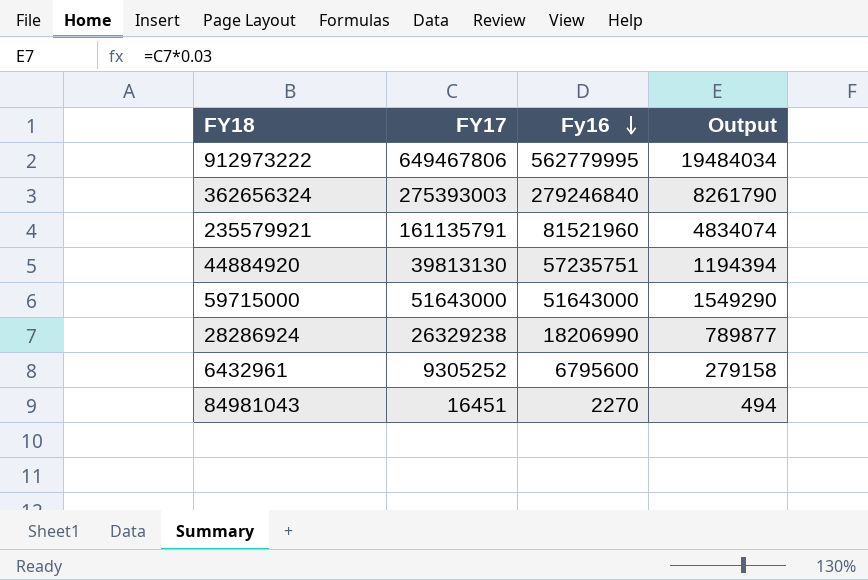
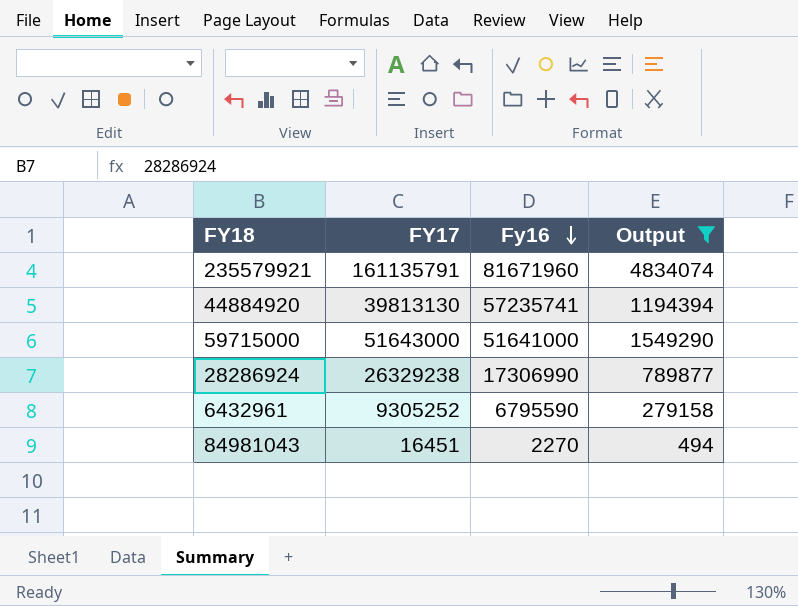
filter: none -> Output <= 4834074
235579921 | Fy16: 81521960 -> 81671960
44884920 | Fy16: 57235751 -> 57235741
59715000 | Fy16: 51643000 -> 51641000
28286924 | Fy16: 18206990 -> 17306990
6432961 | Fy16: 6795600 -> 6795590

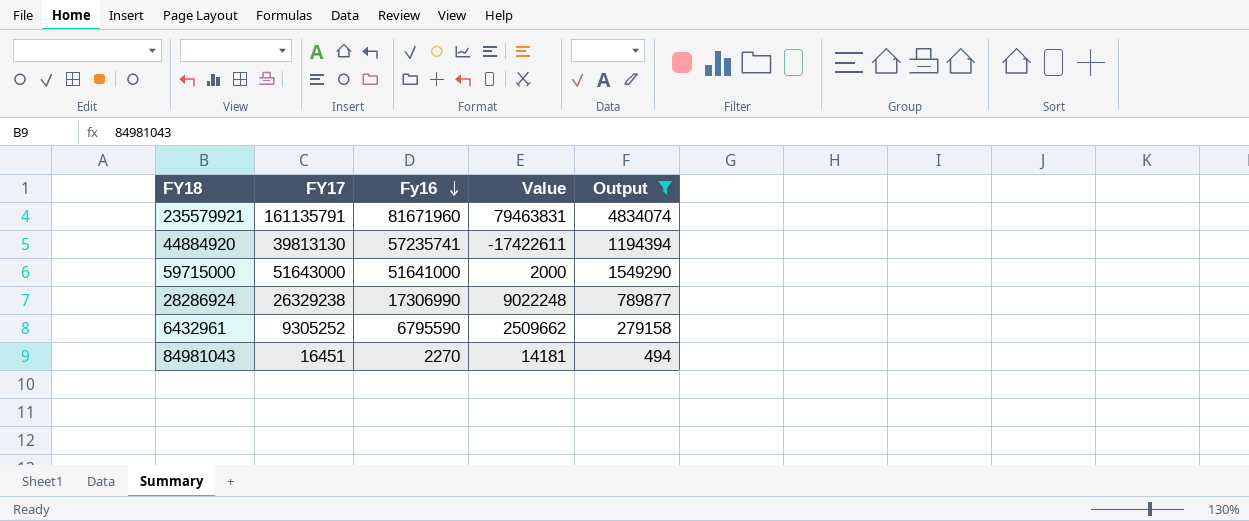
column Value | formula: none -> [FY17] - [Fy16]

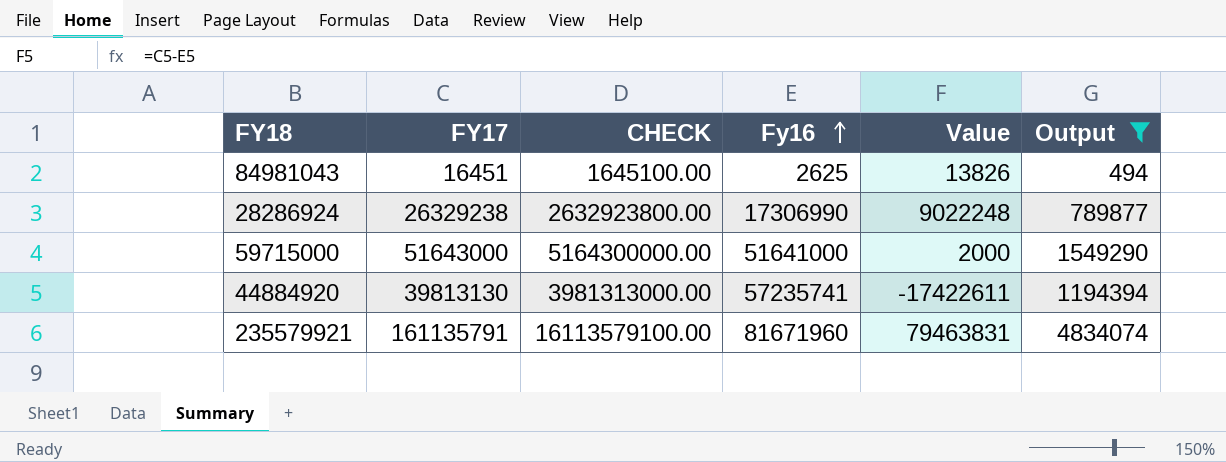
row order: Fy16 descending -> Fy16 ascending
column CHECK | formula: none -> [FY17] * 100
row 6432961: 9305252 | 6795590 | 2509662 | 279158 -> none
84981043 | Fy16: 2270 -> 2625
84981043 | Value: 14181 -> 13826

